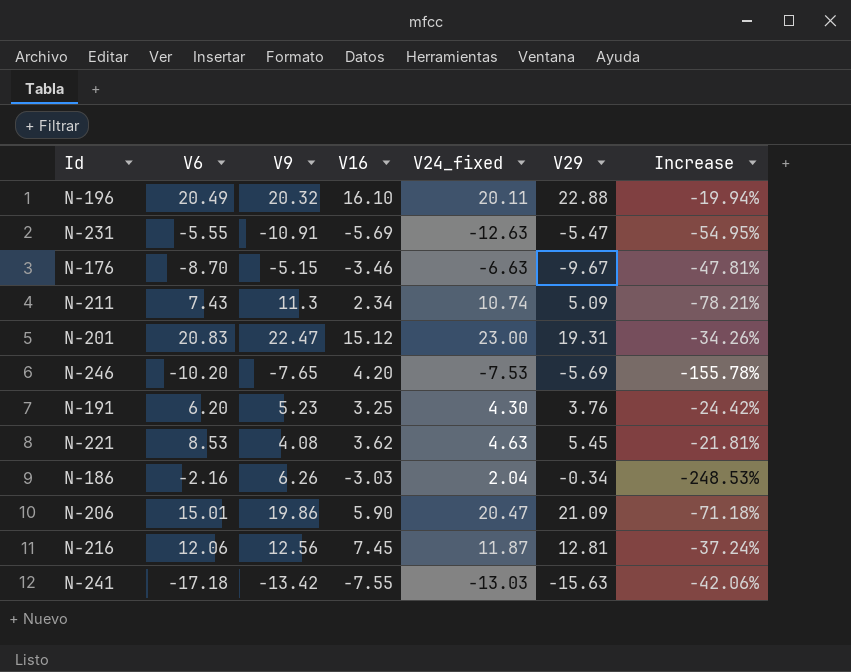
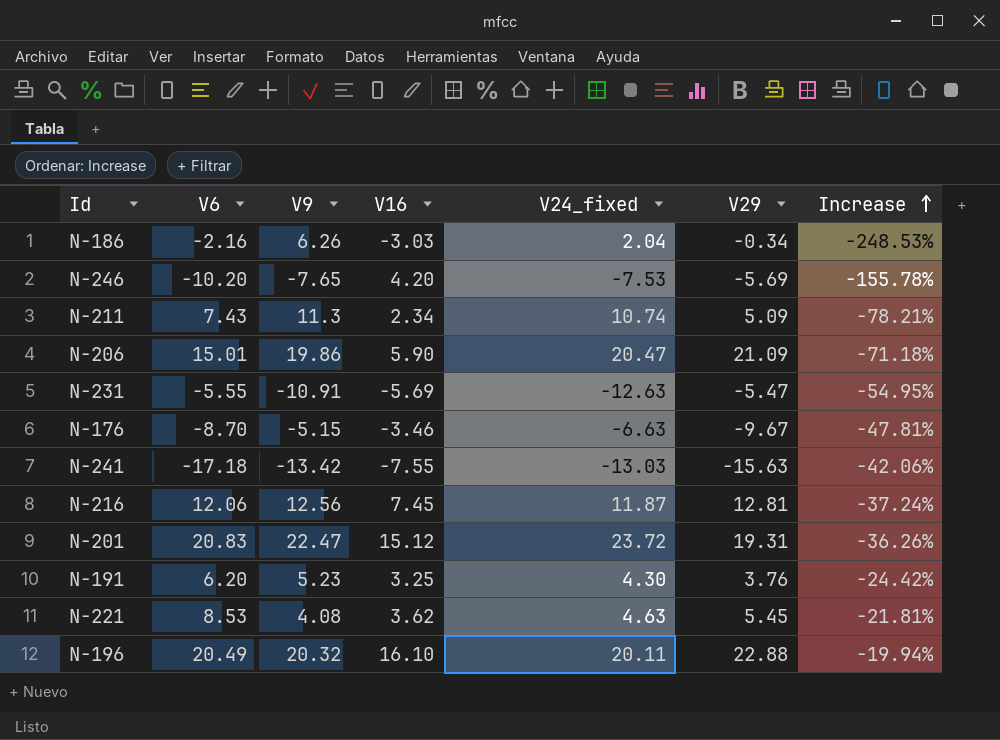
row order: none -> Increase ascending
N-201 | V24_fixed: 23.00 -> 23.72
N-201 | Increase: -34.26% -> -36.26%

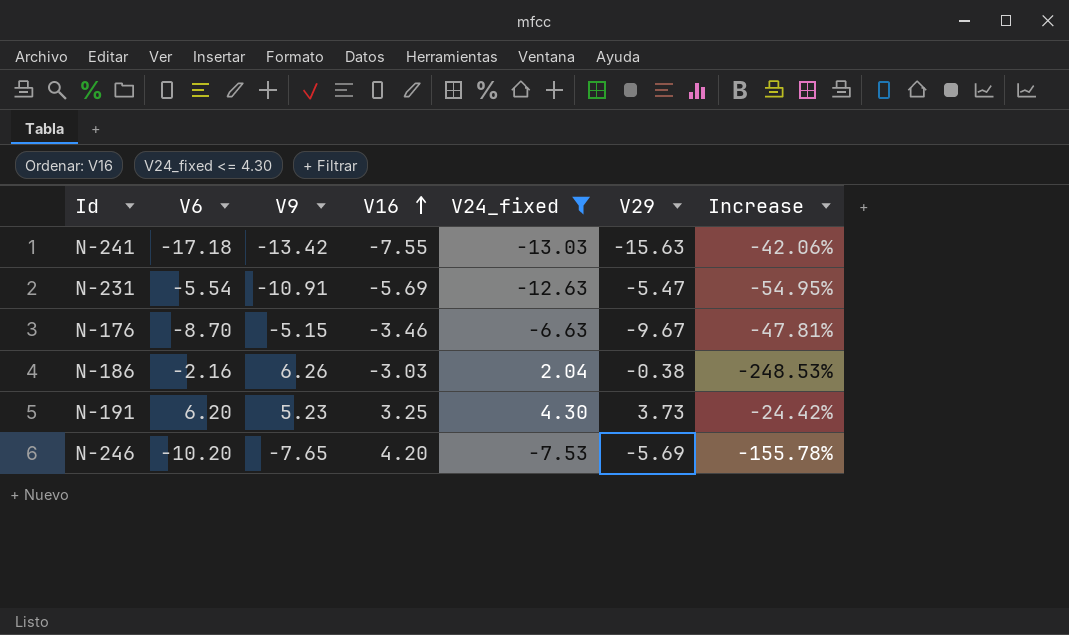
filter: none -> V24_fixed <= 4.30
row order: Increase ascending -> V16 ascending
N-231 | V6: -5.55 -> -5.54
N-186 | V29: -0.34 -> -0.38
N-191 | V29: 3.76 -> 3.73

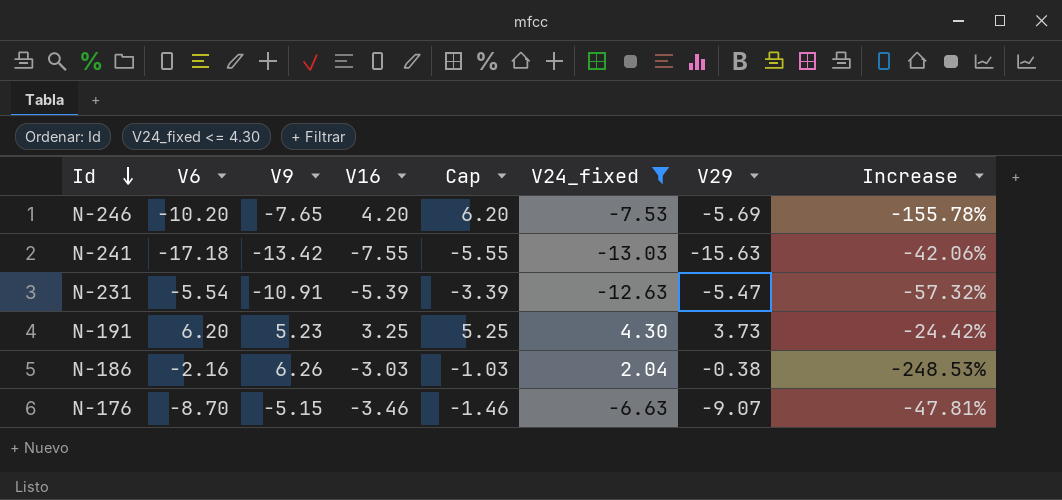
row order: V16 ascending -> Id descending
column Cap | formula: none -> [V16] + 2
N-231 | V16: -5.69 -> -5.39
N-231 | Increase: -54.95% -> -57.32%
N-176 | V29: -9.67 -> -9.07

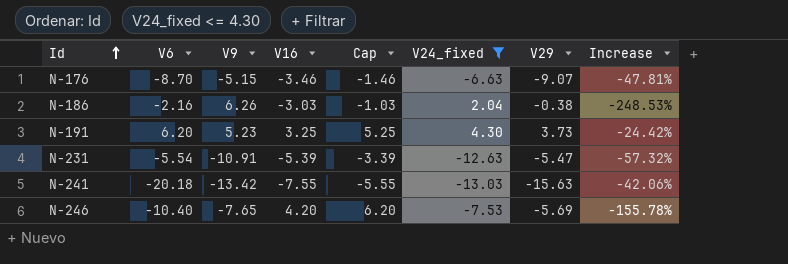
row order: Id descending -> Id ascending
N-241 | V6: -17.18 -> -20.18
N-246 | V6: -10.20 -> -10.40

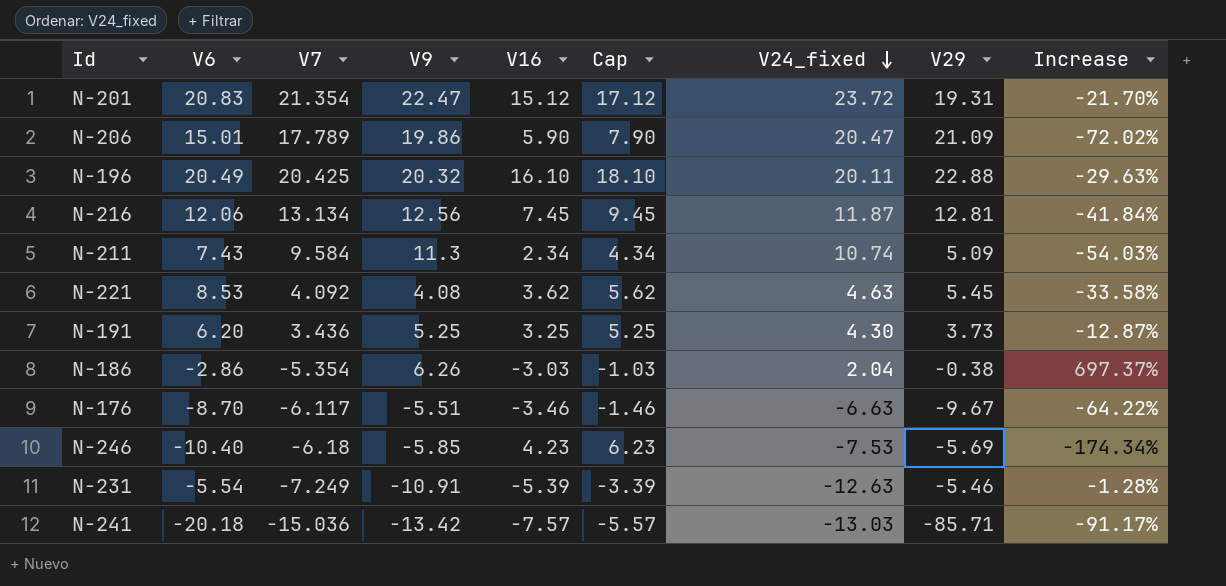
filter: V24_fixed <= 4.30 -> none
row order: Id ascending -> V24_fixed descending
column V7 | position: none -> 3
column Increase | formula: ([V16] - [V24_fixed]) / [V24_fixed] -> ([V16] - [V29]) / [V29]
N-191 | V9: 5.23 -> 5.25
N-186 | V6: -2.16 -> -2.86
N-176 | V9: -5.15 -> -5.51
N-176 | V29: -9.07 -> -9.67
N-246 | V9: -7.65 -> -5.85
N-246 | V16: 4.20 -> 4.23
N-246 | Cap: 6.20 -> 6.23
N-231 | V29: -5.47 -> -5.46
N-241 | V16: -7.55 -> -7.57
N-241 | Cap: -5.55 -> -5.57
N-241 | V29: -15.63 -> -85.71

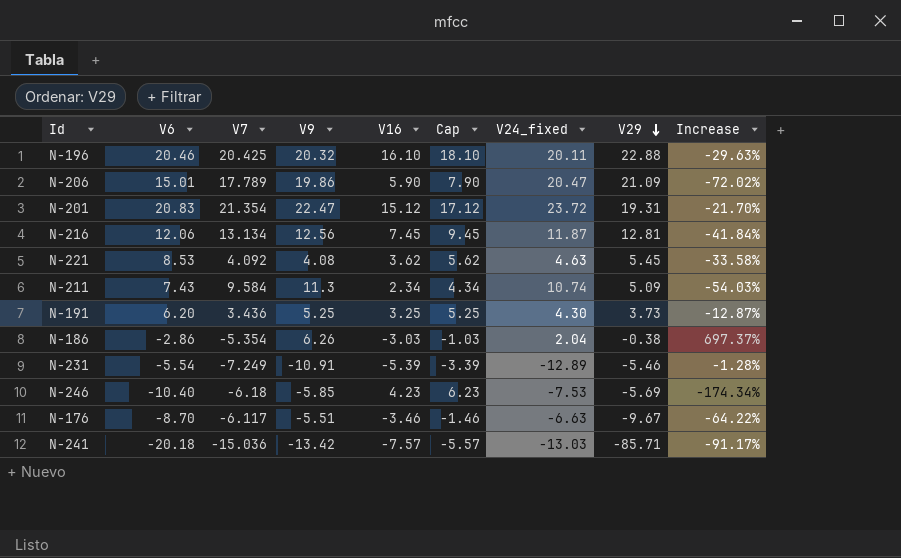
row order: V24_fixed descending -> V29 descending
N-196 | V6: 20.49 -> 20.46
N-231 | V24_fixed: -12.63 -> -12.89

